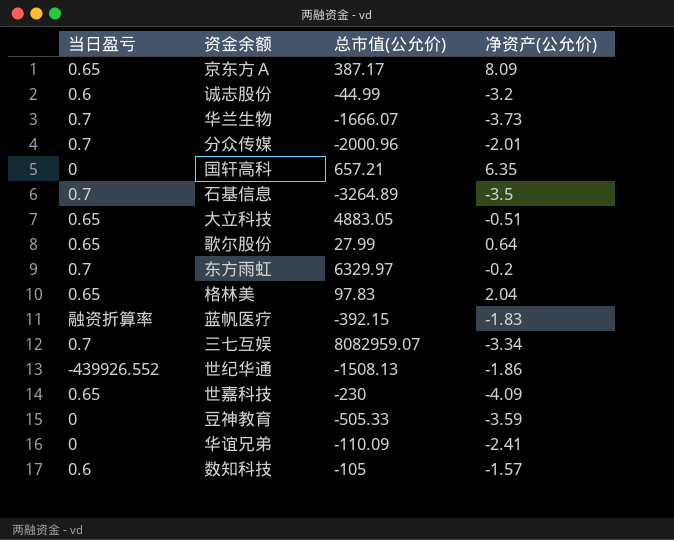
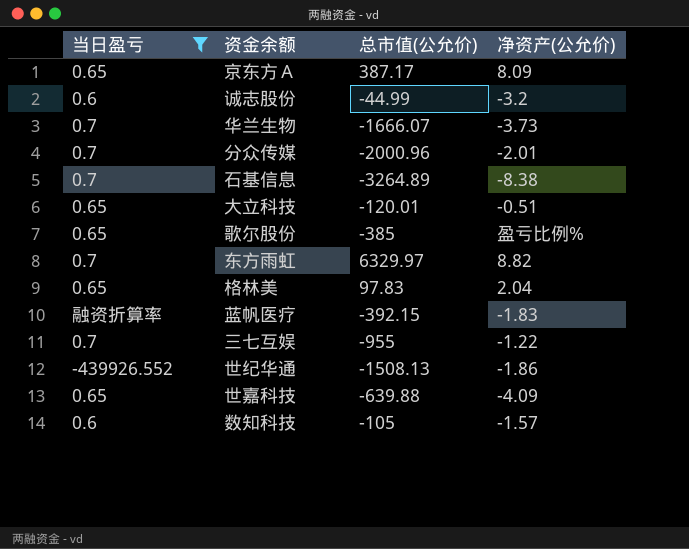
filter: none -> 当日盈亏 != 0
石基信息 | 净资产(公允价): -3.5 -> -8.38
大立科技 | 总市值(公允价): 4883.05 -> -120.01
歌尔股份 | 总市值(公允价): 27.99 -> -385
歌尔股份 | 净资产(公允价): 0.64 -> 盈亏比例%
东方雨虹 | 净资产(公允价): -0.2 -> 8.82
三七互娱 | 总市值(公允价): 8082959.07 -> -955
三七互娱 | 净资产(公允价): -3.34 -> -1.22
世嘉科技 | 总市值(公允价): -230 -> -639.88

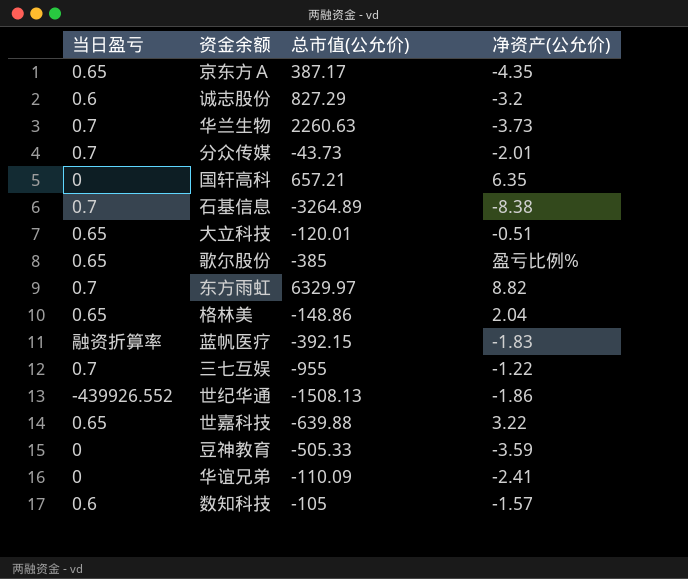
filter: 当日盈亏 != 0 -> none
京东方Ａ | 净资产(公允价): 8.09 -> -4.35
诚志股份 | 总市值(公允价): -44.99 -> 827.29
华兰生物 | 总市值(公允价): -1666.07 -> 2260.63
分众传媒 | 总市值(公允价): -2000.96 -> -43.73
格林美 | 总市值(公允价): 97.83 -> -148.86
世嘉科技 | 净资产(公允价): -4.09 -> 3.22

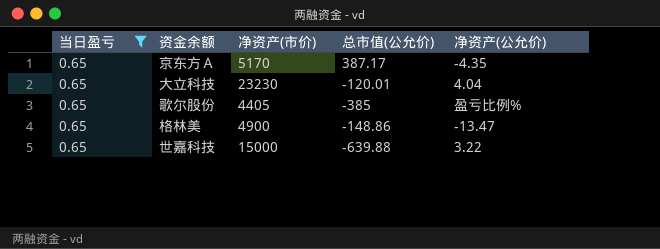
filter: none -> 当日盈亏 = 0.65
column 净资产(市价) | position: none -> 3
大立科技 | 净资产(公允价): -0.51 -> 4.04
格林美 | 净资产(公允价): 2.04 -> -13.47

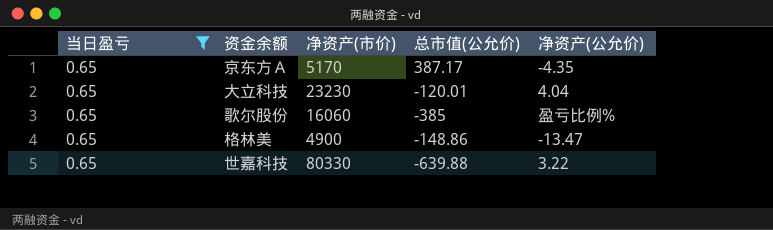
歌尔股份 | 净资产(市价): 4405 -> 16060
世嘉科技 | 净资产(市价): 15000 -> 80330

